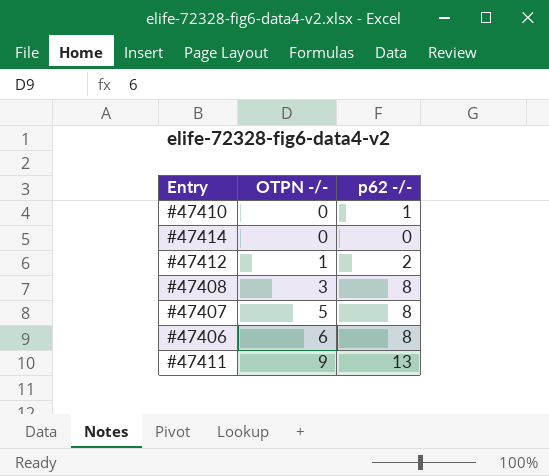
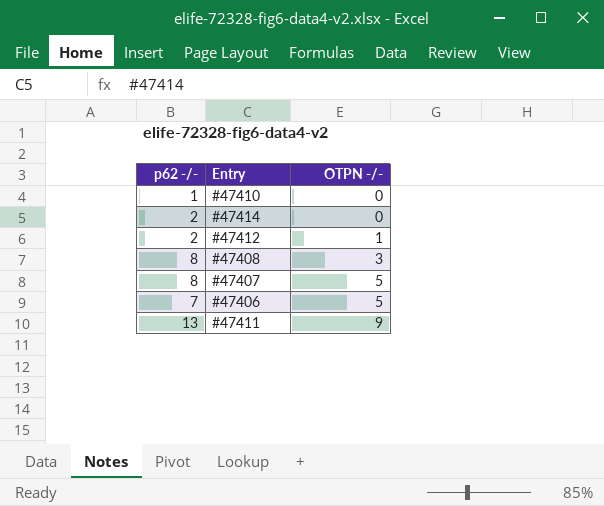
column p62 -/- | position: 3 -> 1
#47414 | p62 -/-: 0 -> 2
#47406 | p62 -/-: 8 -> 7
#47406 | OTPN -/-: 6 -> 5

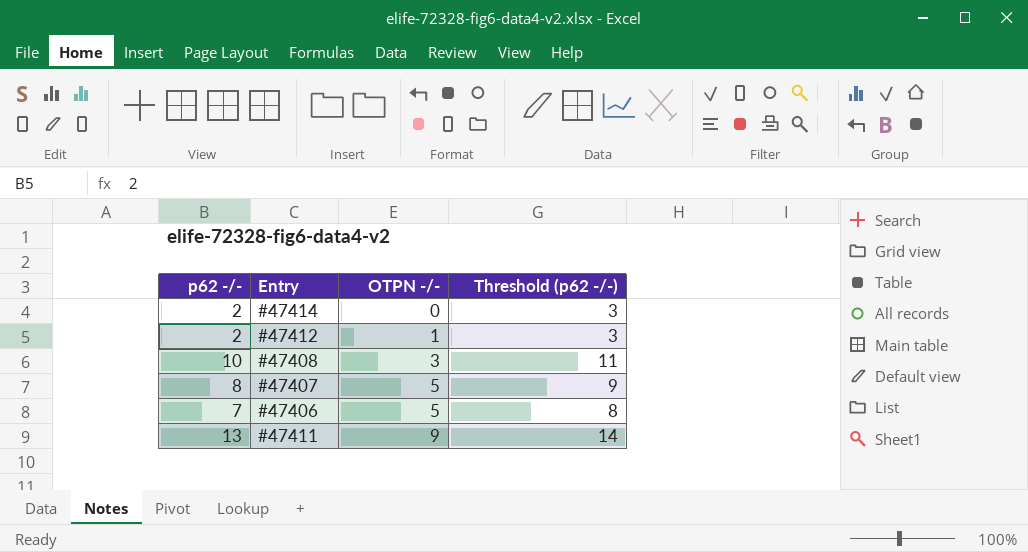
column Threshold (p62 -/-) | formula: none -> [p62 -/-] + 1
row #47410: 1 | 0 -> none
#47408 | p62 -/-: 8 -> 10

